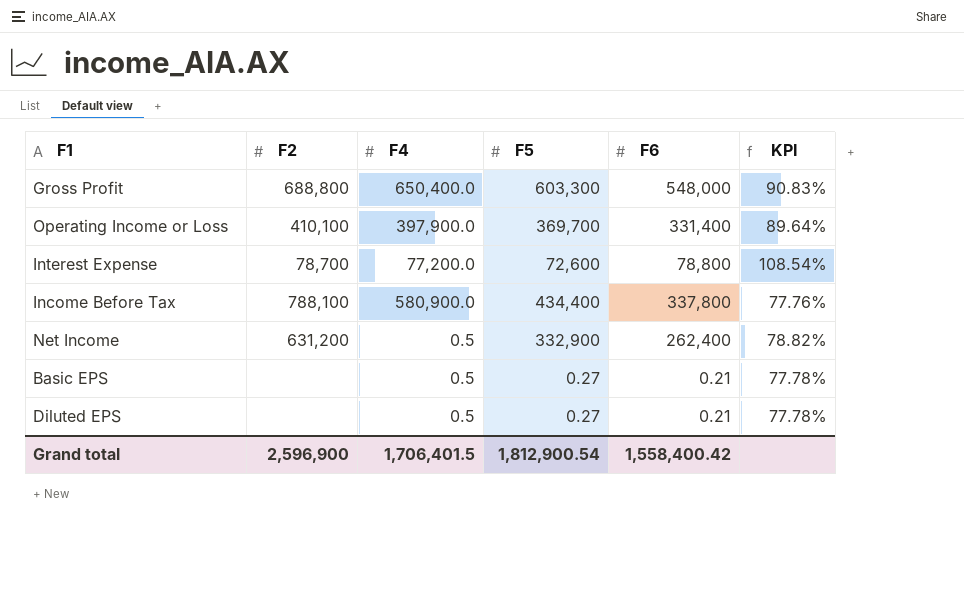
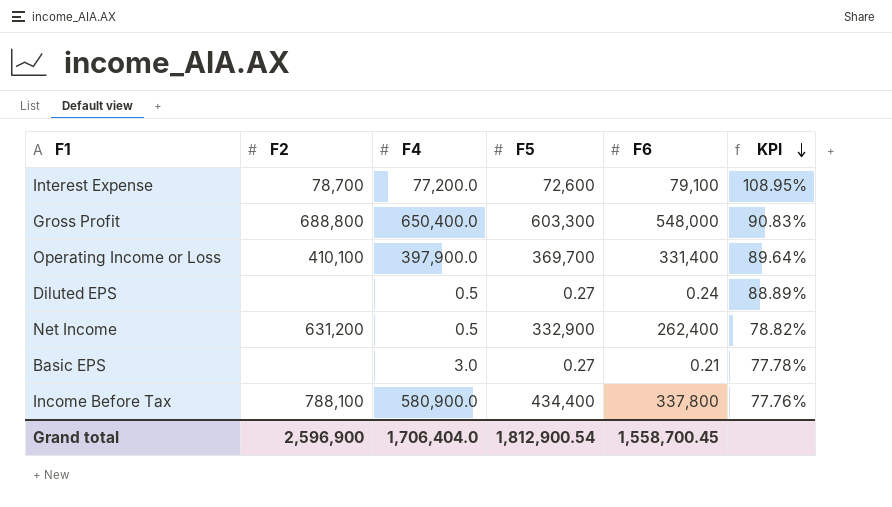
row order: none -> KPI descending
Interest Expense | F6: 78,800 -> 79,100
Interest Expense | KPI: 108.54% -> 108.95%
Diluted EPS | F6: 0.21 -> 0.24
Diluted EPS | KPI: 77.78% -> 88.89%
Basic EPS | F4: 0.5 -> 3.0
Grand total | F4: 1,706,401.5 -> 1,706,404.0
Grand total | F6: 1,558,400.42 -> 1,558,700.45

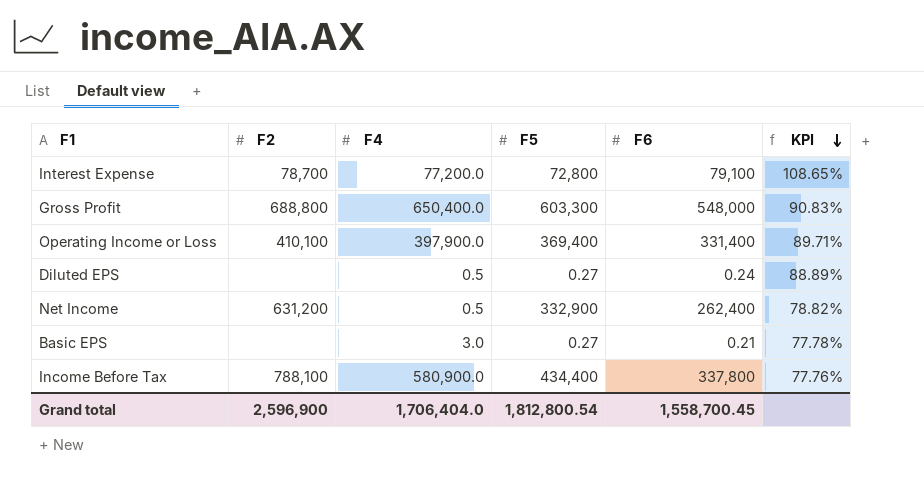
Interest Expense | F5: 72,600 -> 72,800
Interest Expense | KPI: 108.95% -> 108.65%
Operating Income or Loss | F5: 369,700 -> 369,400
Operating Income or Loss | KPI: 89.64% -> 89.71%
Grand total | F5: 1,812,900.54 -> 1,812,800.54

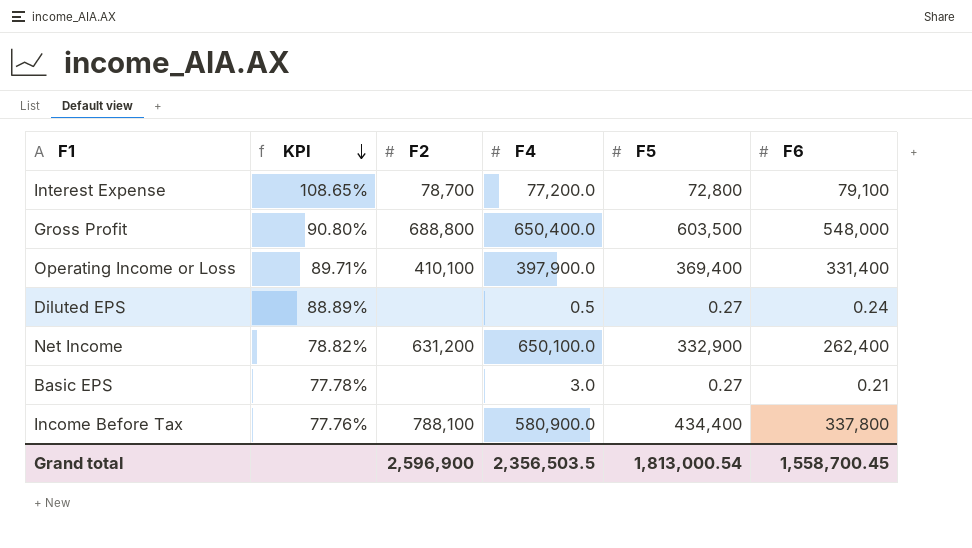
column KPI | position: 6 -> 2
Gross Profit | KPI: 90.83% -> 90.80%
Gross Profit | F5: 603,300 -> 603,500
Net Income | F4: 0.5 -> 650,100.0
Grand total | F4: 1,706,404.0 -> 2,356,503.5
Grand total | F5: 1,812,800.54 -> 1,813,000.54

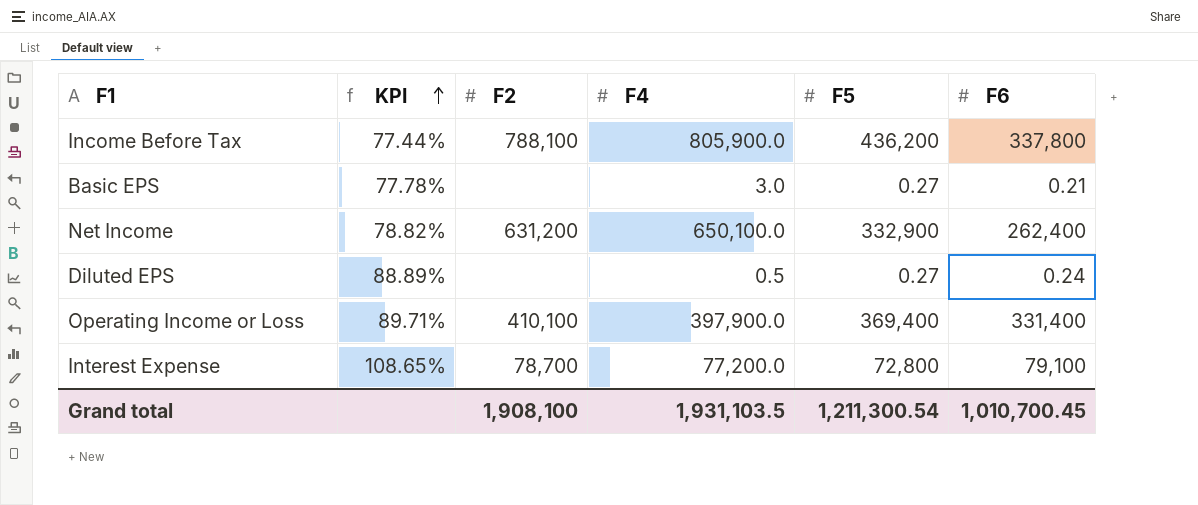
row order: KPI descending -> KPI ascending
row Gross Profit: 90.80% | 688,800 | 650,400.0 | 603,500 | 548,000 -> none
Income Before Tax | KPI: 77.76% -> 77.44%
Income Before Tax | F4: 580,900.0 -> 805,900.0
Income Before Tax | F5: 434,400 -> 436,200
Grand total | F2: 2,596,900 -> 1,908,100
Grand total | F4: 2,356,503.5 -> 1,931,103.5
Grand total | F5: 1,813,000.54 -> 1,211,300.54
Grand total | F6: 1,558,700.45 -> 1,010,700.45

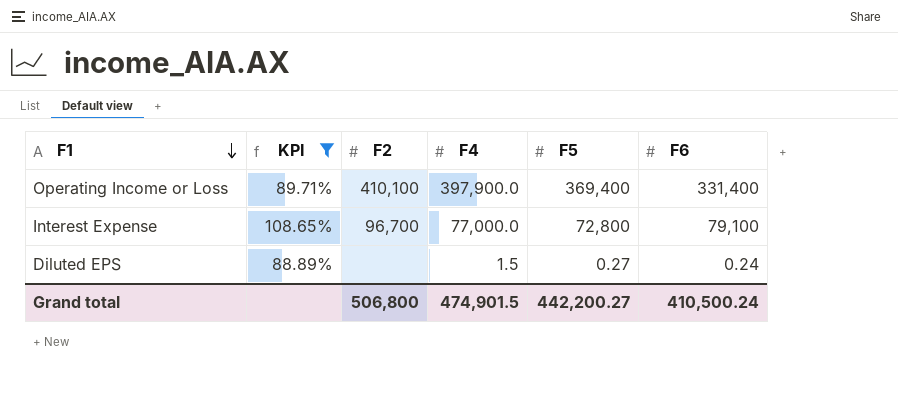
filter: none -> KPI >= 88.89%
row order: KPI ascending -> F1 descending
Interest Expense | F2: 78,700 -> 96,700
Interest Expense | F4: 77,200.0 -> 77,000.0
Diluted EPS | F4: 0.5 -> 1.5
Grand total | F2: 1,908,100 -> 506,800
Grand total | F4: 1,931,103.5 -> 474,901.5
Grand total | F5: 1,211,300.54 -> 442,200.27
Grand total | F6: 1,010,700.45 -> 410,500.24

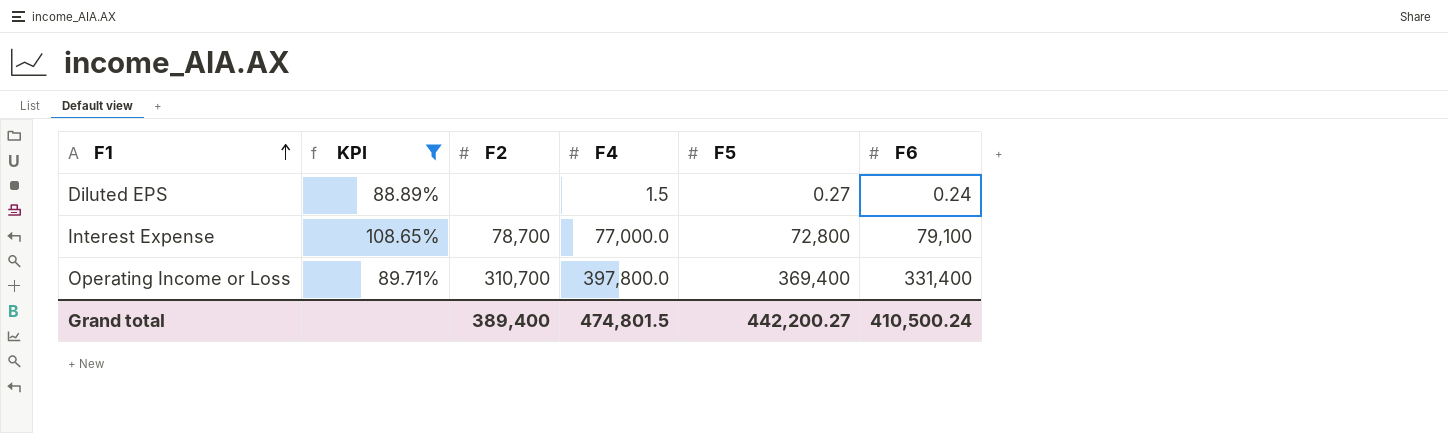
row order: F1 descending -> F1 ascending
Interest Expense | F2: 96,700 -> 78,700
Operating Income or Loss | F2: 410,100 -> 310,700
Operating Income or Loss | F4: 397,900.0 -> 397,800.0
Grand total | F2: 506,800 -> 389,400
Grand total | F4: 474,901.5 -> 474,801.5

